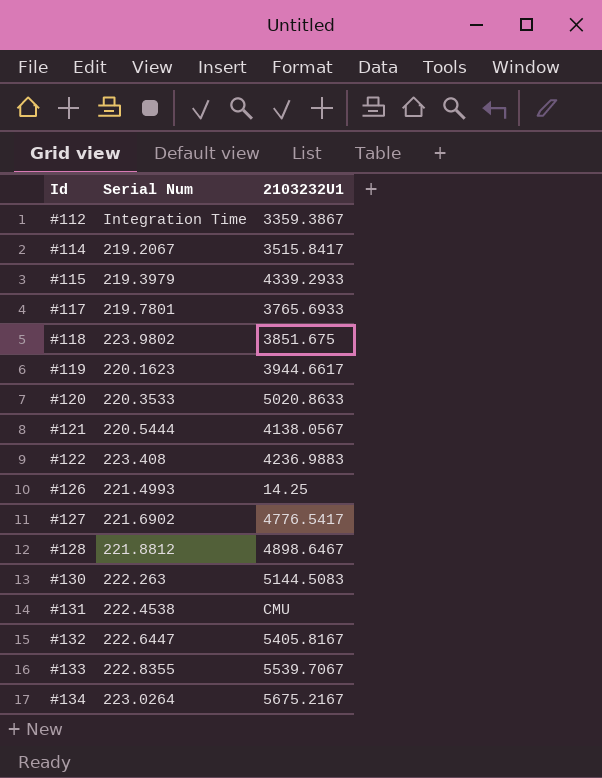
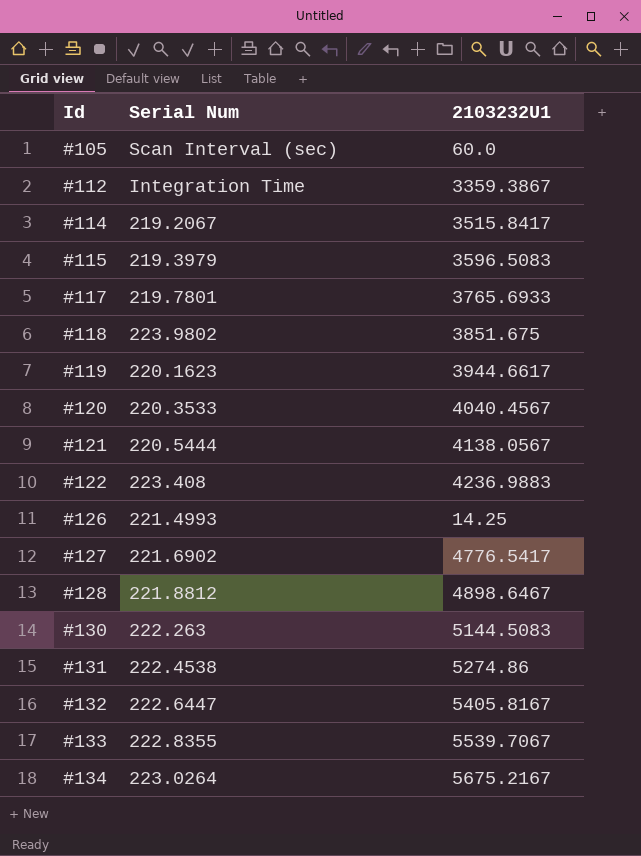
row #105: none -> Scan Interval (sec) | 60.0
#115 | 2103232U1: 4339.2933 -> 3596.5083
#120 | 2103232U1: 5020.8633 -> 4040.4567
#131 | 2103232U1: CMU -> 5274.86

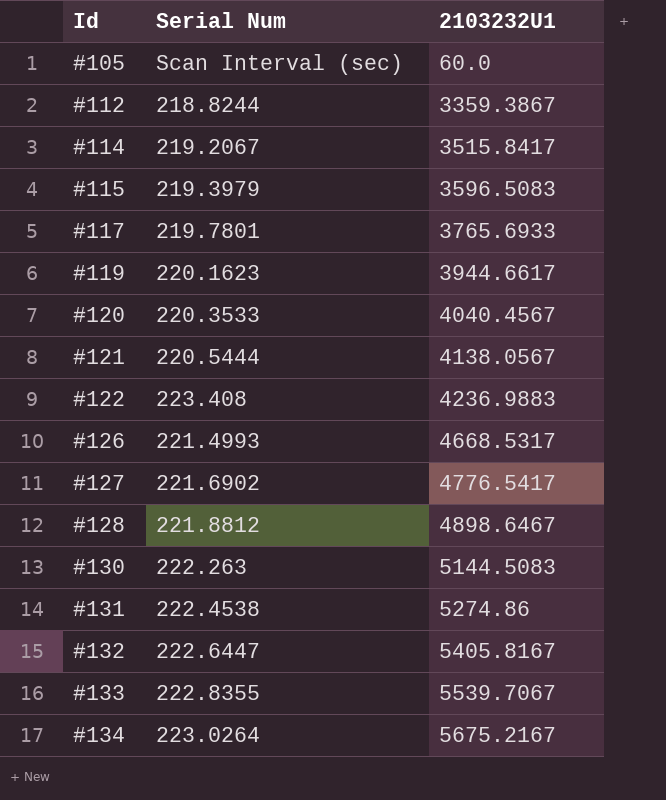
row #118: 223.9802 | 3851.675 -> none
#112 | Serial Num: Integration Time -> 218.8244
#126 | 2103232U1: 14.25 -> 4668.5317

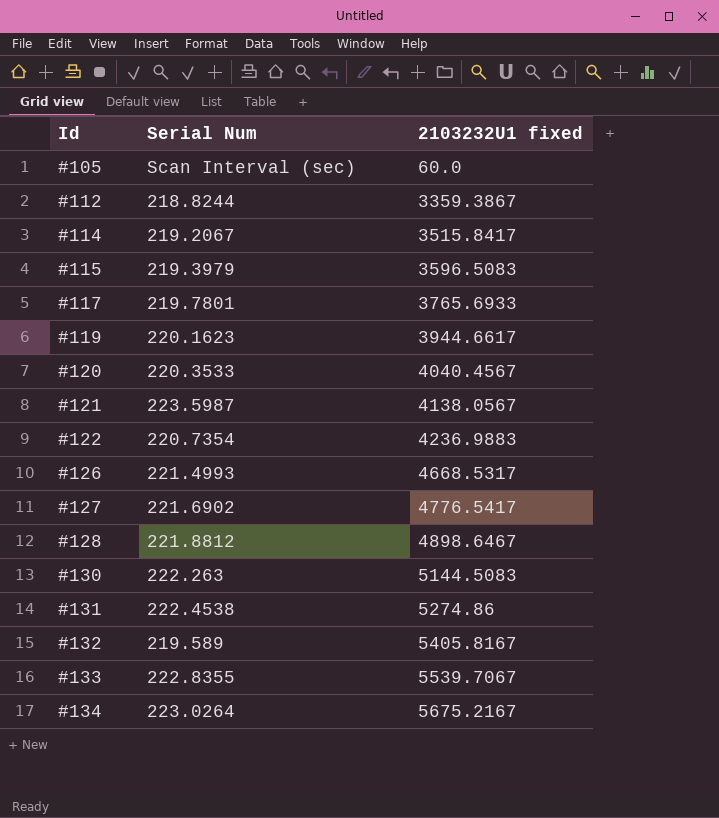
column name: 2103232U1 -> 2103232U1 fixed
#121 | Serial Num: 220.5444 -> 223.5987
#122 | Serial Num: 223.408 -> 220.7354
#132 | Serial Num: 222.6447 -> 219.589

